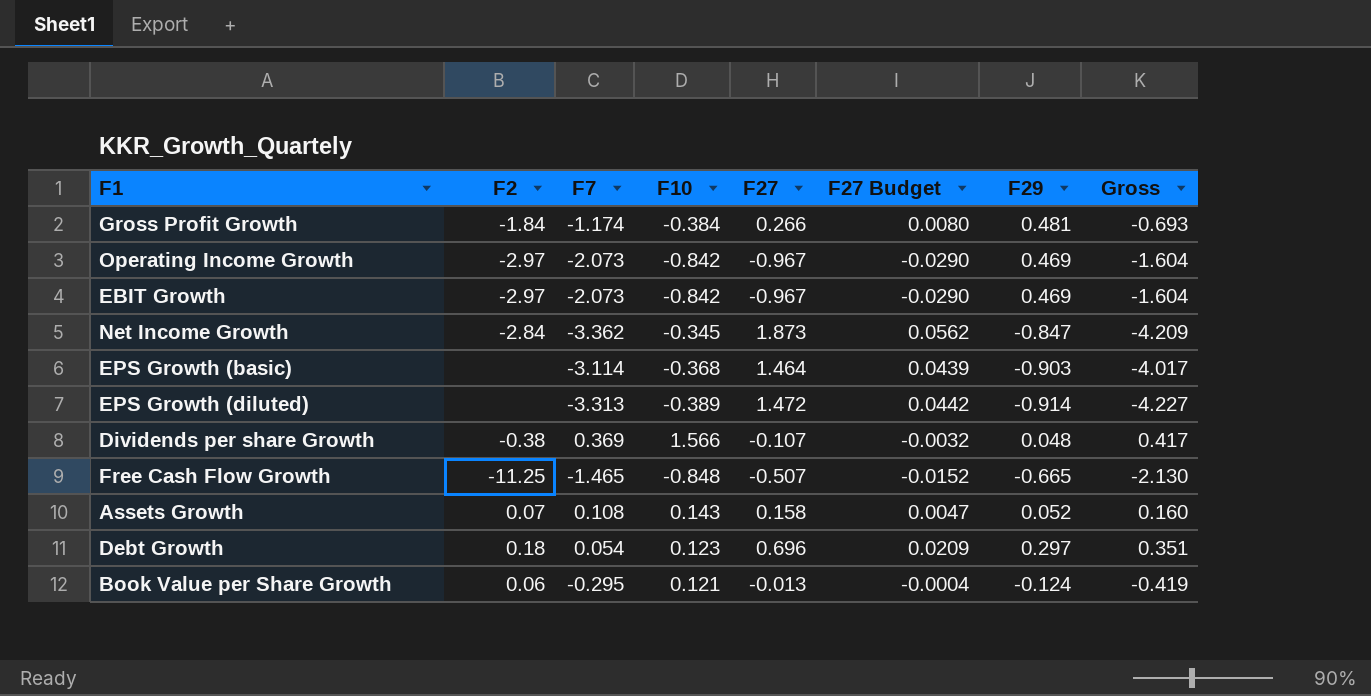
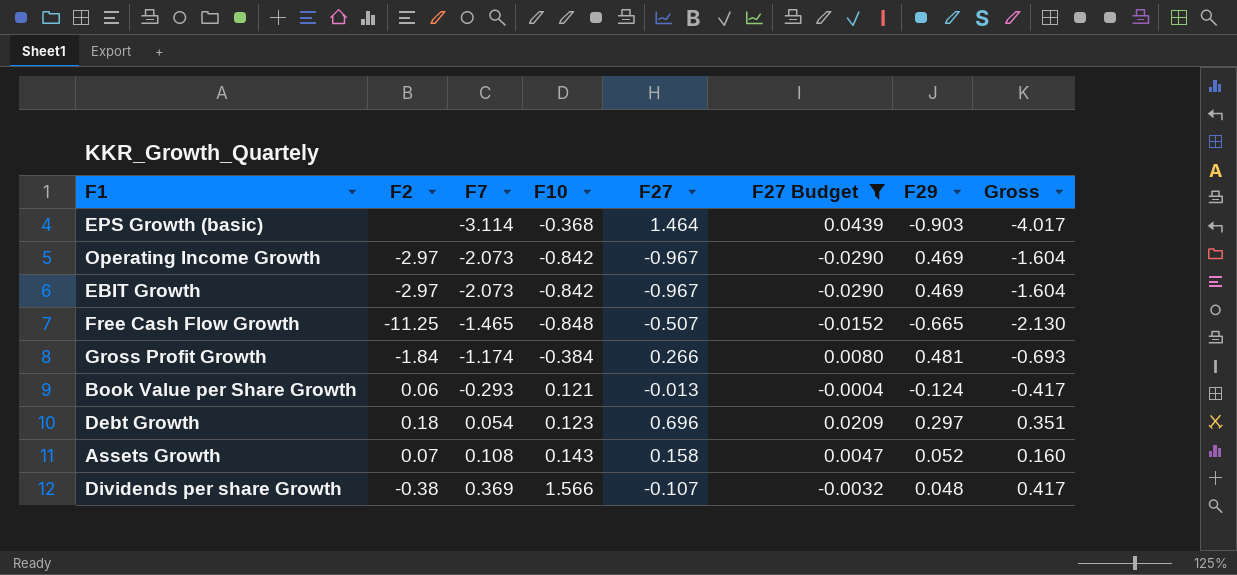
filter: none -> F27 Budget <= 0.0439
row order: none -> F7 ascending
Book Value per Share Growth | F7: -0.295 -> -0.293
Book Value per Share Growth | Gross: -0.419 -> -0.417

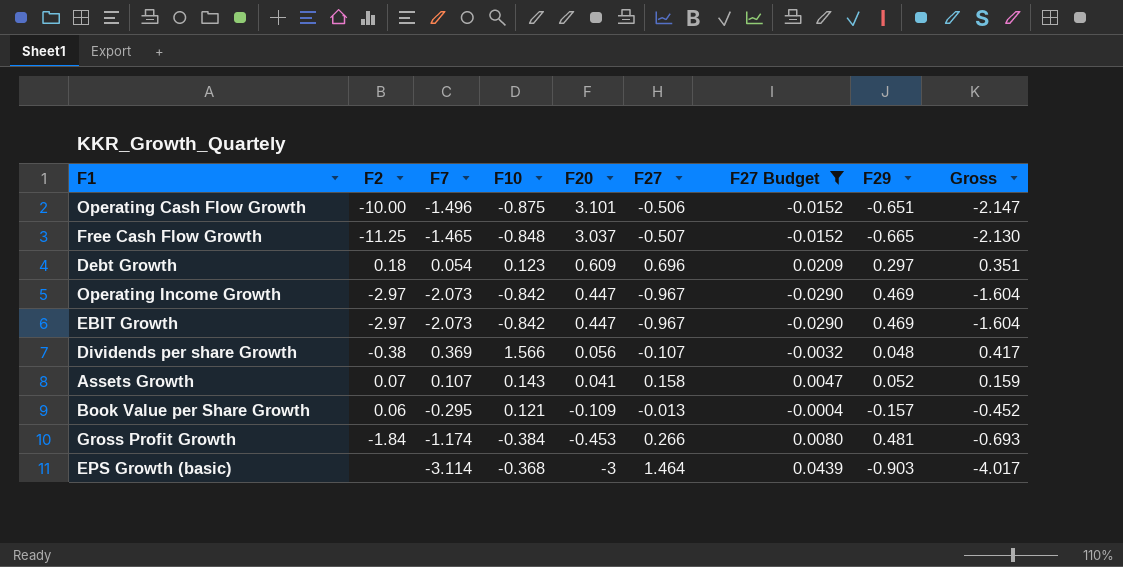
row order: F7 ascending -> F20 descending
column F20 | position: none -> 5
row Operating Cash Flow Growth: none -> -10.00 | -1.496 | -0.875 | 3.101 | -0.506 | -0.0152 | -0.651 | -2.147
Assets Growth | F7: 0.108 -> 0.107
Assets Growth | Gross: 0.160 -> 0.159
Book Value per Share Growth | F7: -0.293 -> -0.295
Book Value per Share Growth | F29: -0.124 -> -0.157
Book Value per Share Growth | Gross: -0.417 -> -0.452

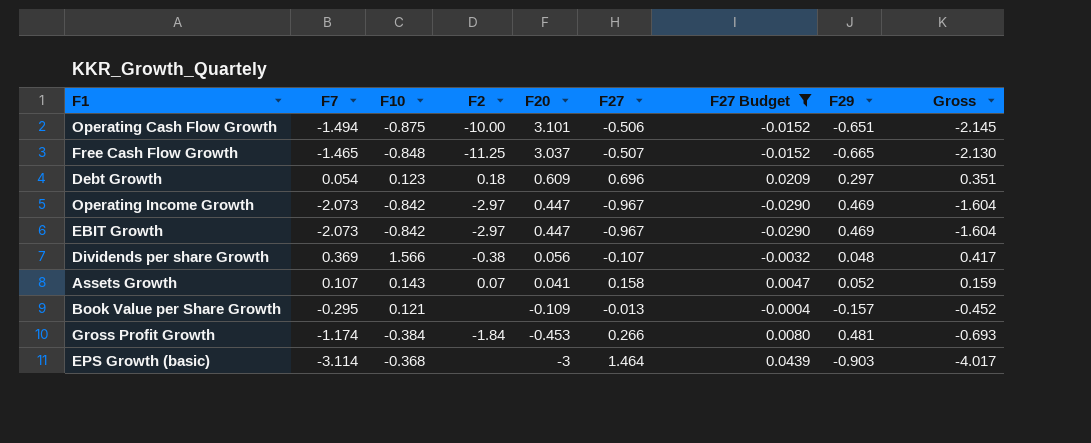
column F2 | position: 2 -> 4
Operating Cash Flow Growth | F7: -1.496 -> -1.494
Operating Cash Flow Growth | Gross: -2.147 -> -2.145
Book Value per Share Growth | F2: 0.06 -> none

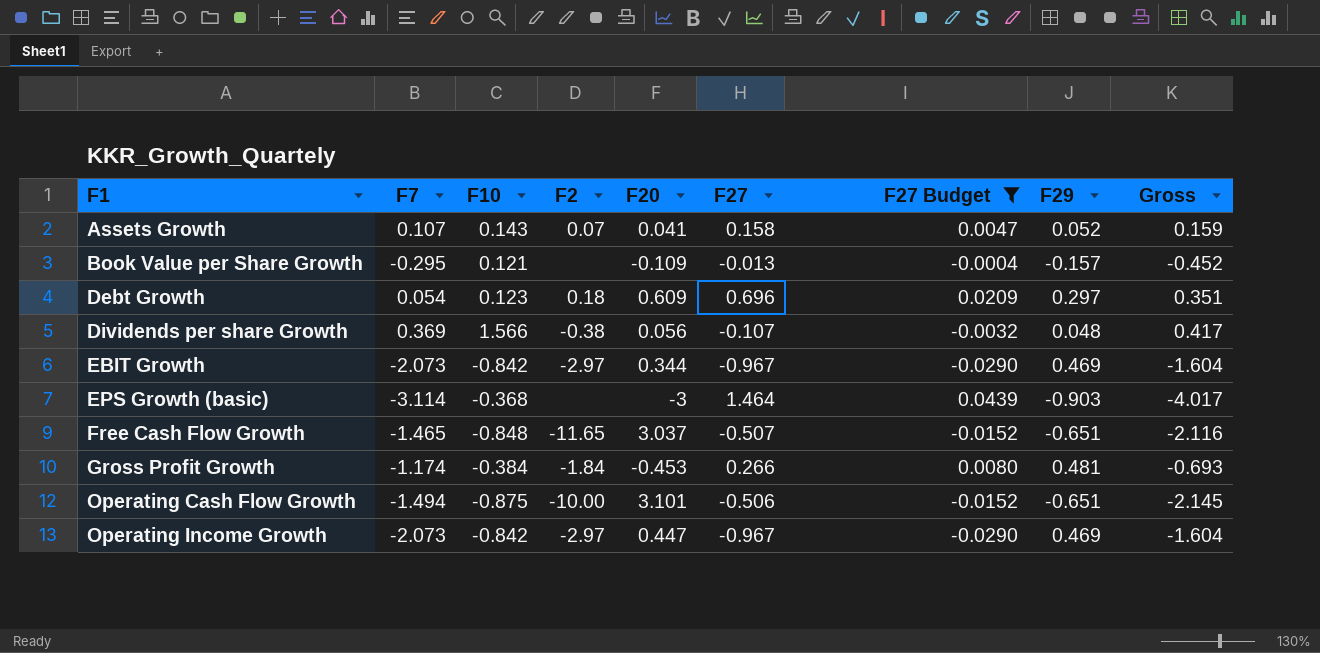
row order: F20 descending -> F1 ascending
EBIT Growth | F20: 0.447 -> 0.344
Free Cash Flow Growth | F2: -11.25 -> -11.65
Free Cash Flow Growth | F29: -0.665 -> -0.651
Free Cash Flow Growth | Gross: -2.130 -> -2.116

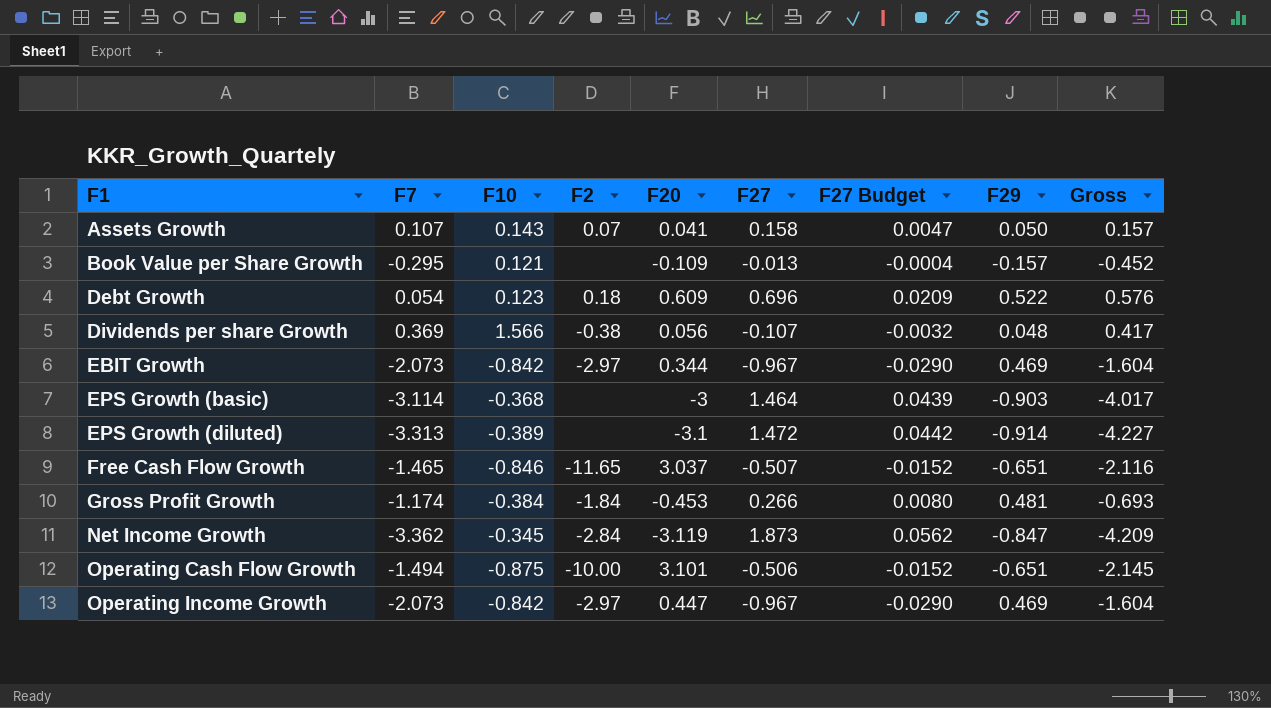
filter: F27 Budget <= 0.0439 -> none
Assets Growth | F29: 0.052 -> 0.050
Assets Growth | Gross: 0.159 -> 0.157
Debt Growth | F29: 0.297 -> 0.522
Debt Growth | Gross: 0.351 -> 0.576
Free Cash Flow Growth | F10: -0.848 -> -0.846

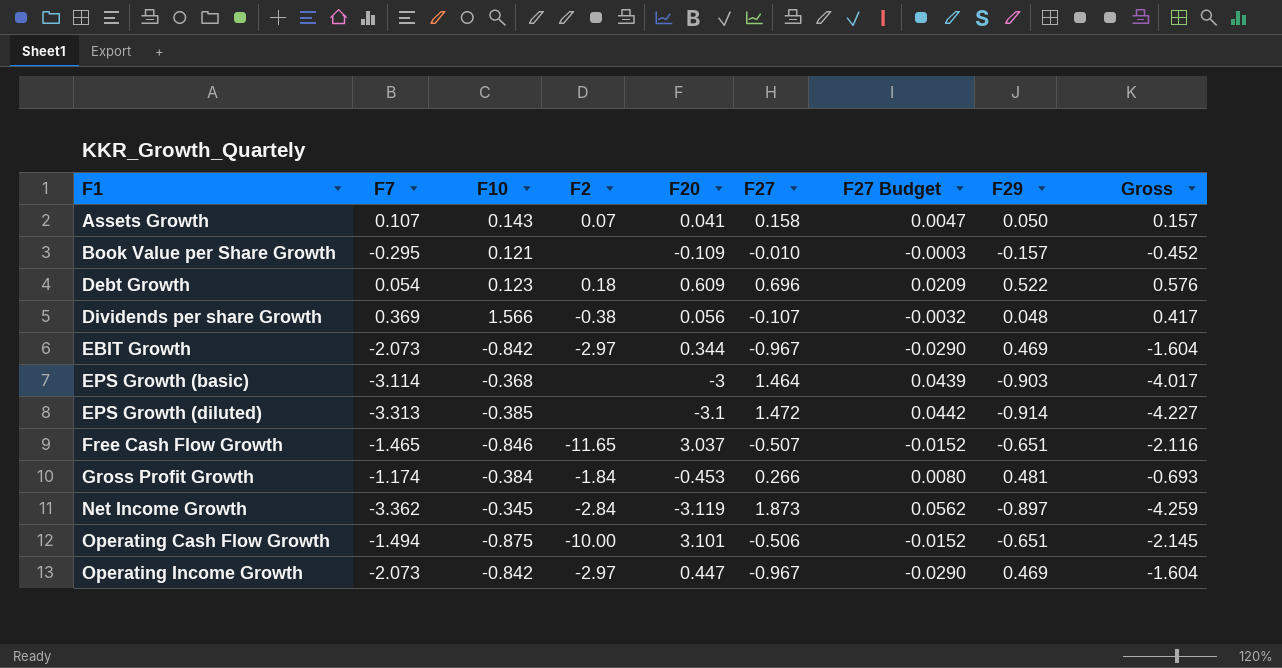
Book Value per Share Growth | F27: -0.013 -> -0.010
Book Value per Share Growth | F27 Budget: -0.0004 -> -0.0003
EPS Growth (diluted) | F10: -0.389 -> -0.385
Net Income Growth | F29: -0.847 -> -0.897
Net Income Growth | Gross: -4.209 -> -4.259

